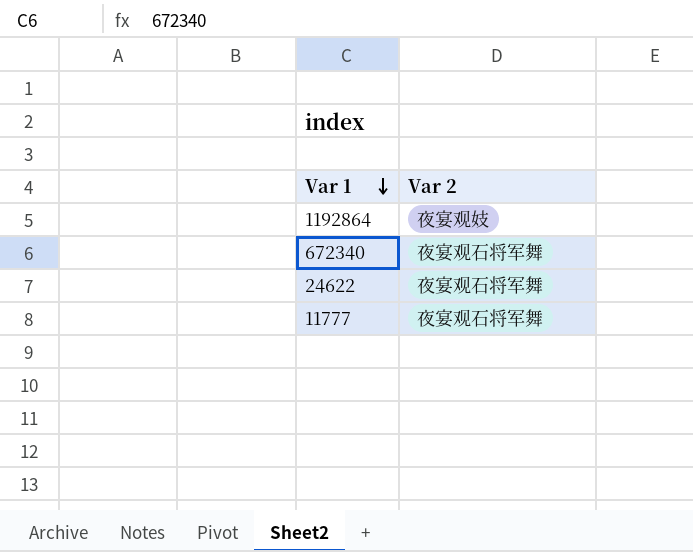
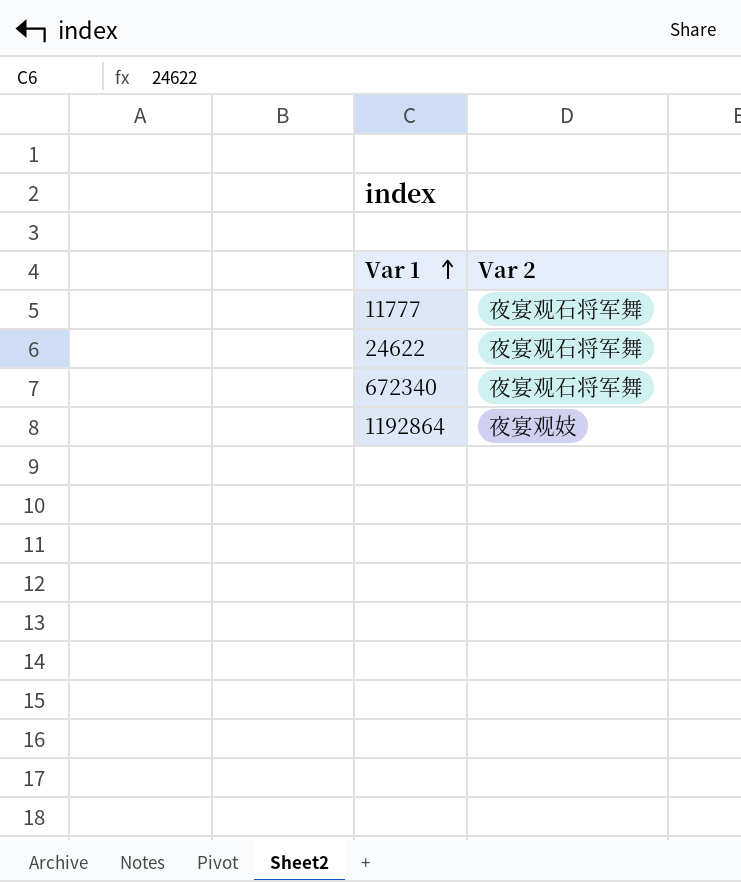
row order: Var 1 descending -> Var 1 ascending

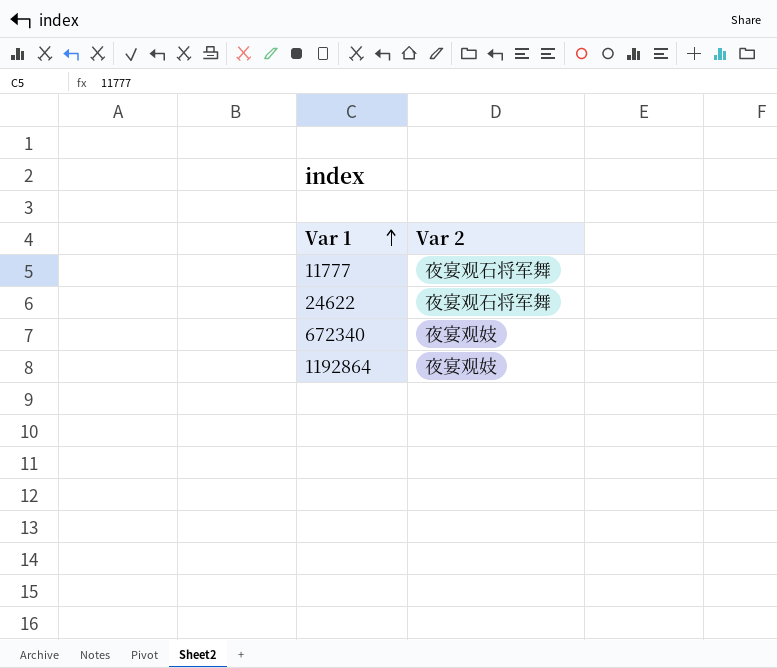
672340 | Var 2: 夜宴观石将军舞 -> 夜宴观妓

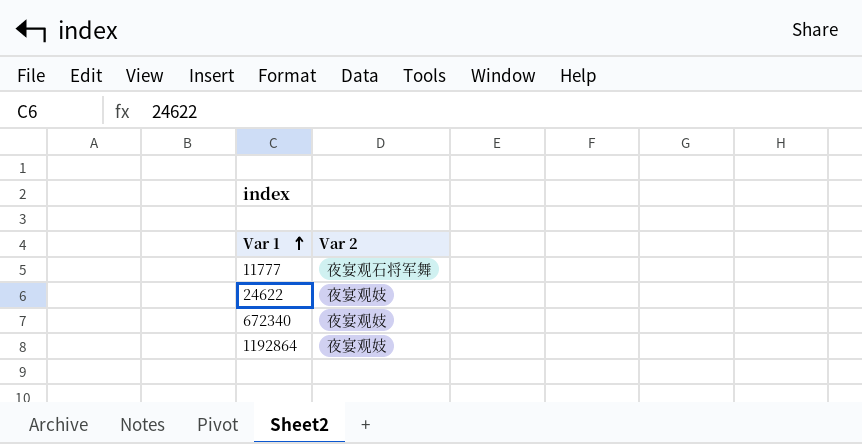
24622 | Var 2: 夜宴观石将军舞 -> 夜宴观妓

